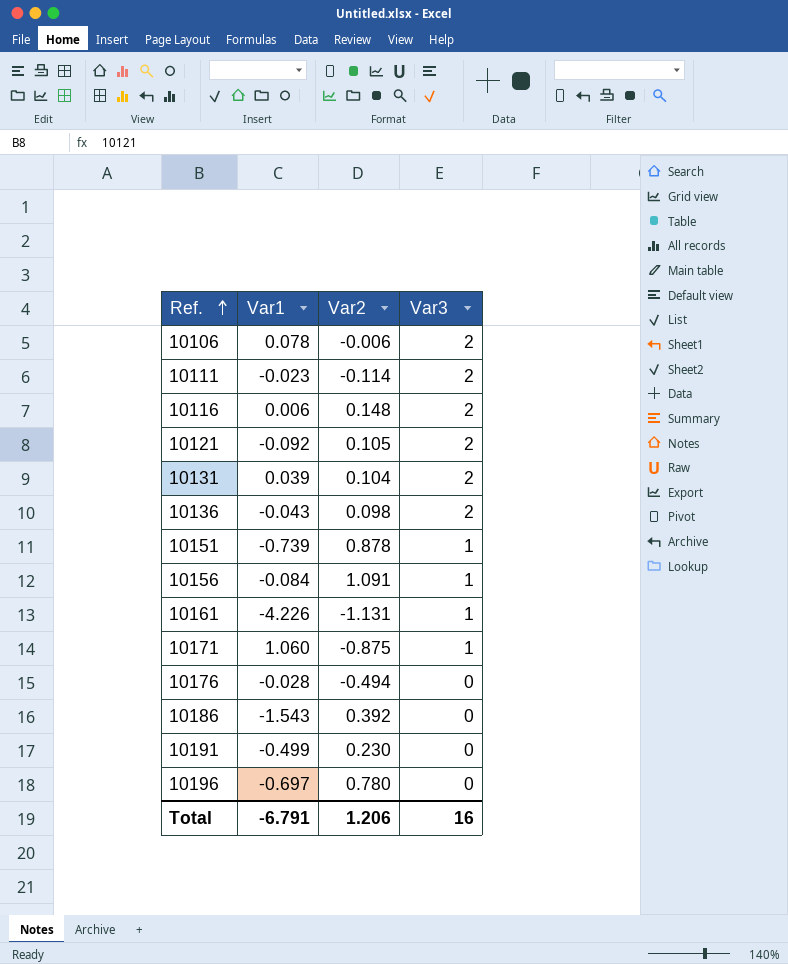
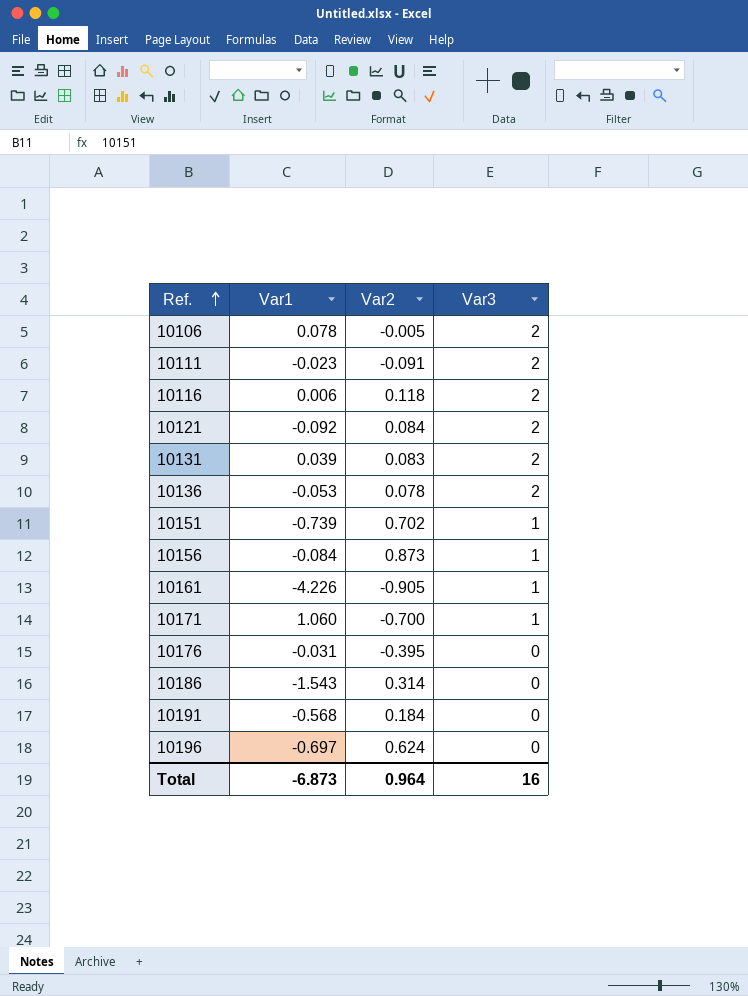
10106 | Var2: -0.006 -> -0.005
10111 | Var2: -0.114 -> -0.091
10116 | Var2: 0.148 -> 0.118
10121 | Var2: 0.105 -> 0.084
10131 | Var2: 0.104 -> 0.083
10136 | Var1: -0.043 -> -0.053
10136 | Var2: 0.098 -> 0.078
10151 | Var2: 0.878 -> 0.702
10156 | Var2: 1.091 -> 0.873
10161 | Var2: -1.131 -> -0.905
10171 | Var2: -0.875 -> -0.700
10176 | Var1: -0.028 -> -0.031
10176 | Var2: -0.494 -> -0.395
10186 | Var2: 0.392 -> 0.314
10191 | Var1: -0.499 -> -0.568
10191 | Var2: 0.230 -> 0.184
10196 | Var2: 0.780 -> 0.624
Total | Var1: -6.791 -> -6.873
Total | Var2: 1.206 -> 0.964

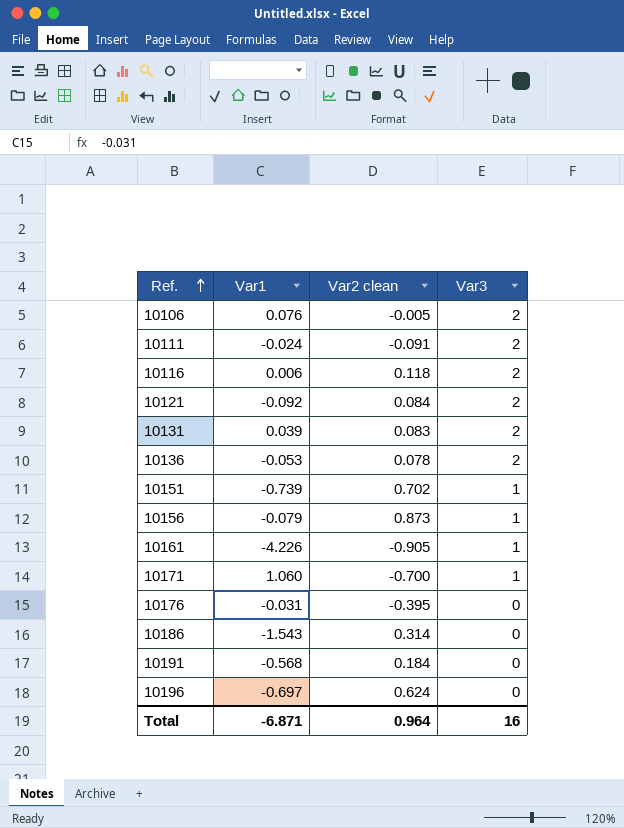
column name: Var2 -> Var2 clean
10106 | Var1: 0.078 -> 0.076
10111 | Var1: -0.023 -> -0.024
10156 | Var1: -0.084 -> -0.079
Total | Var1: -6.873 -> -6.871

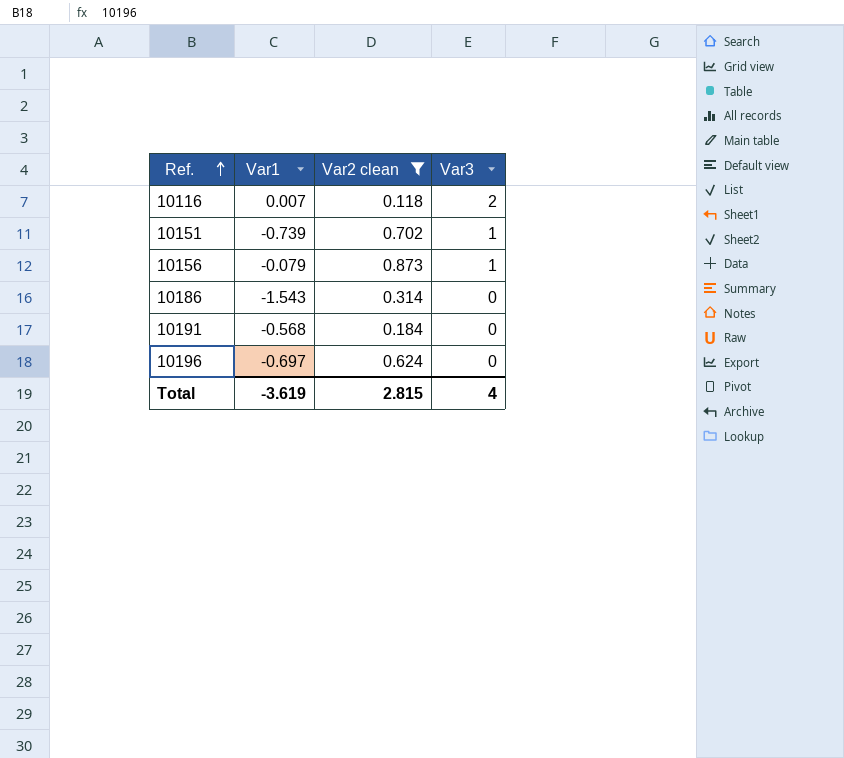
filter: none -> Var2 clean >= 0.118
10116 | Var1: 0.006 -> 0.007
Total | Var1: -6.871 -> -3.619
Total | Var2 clean: 0.964 -> 2.815
Total | Var3: 16 -> 4

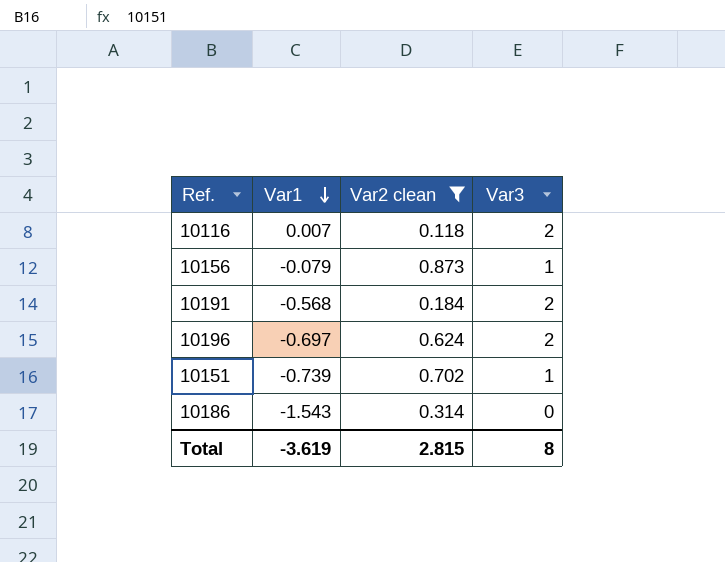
row order: Ref. ascending -> Var1 descending
10191 | Var3: 0 -> 2
10196 | Var3: 0 -> 2
Total | Var3: 4 -> 8

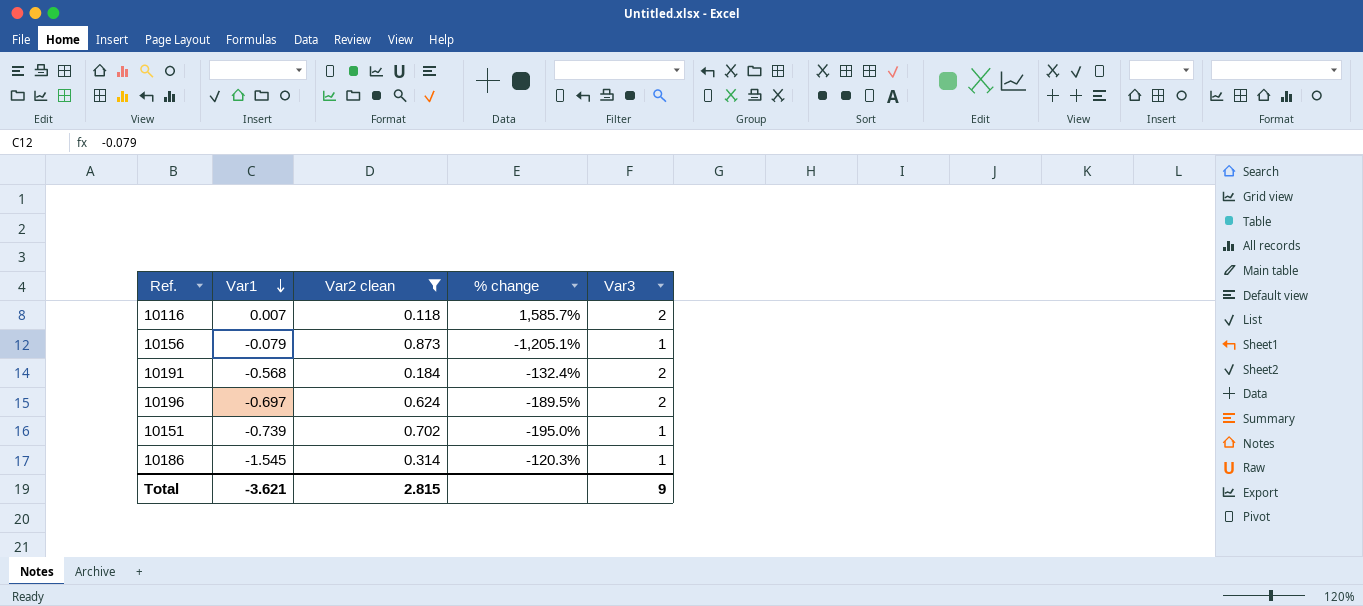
column % change | formula: none -> ([Var2 clean] - [Var1]) / [Var1]
10186 | Var1: -1.543 -> -1.545
10186 | Var3: 0 -> 1
Total | Var1: -3.619 -> -3.621
Total | Var3: 8 -> 9

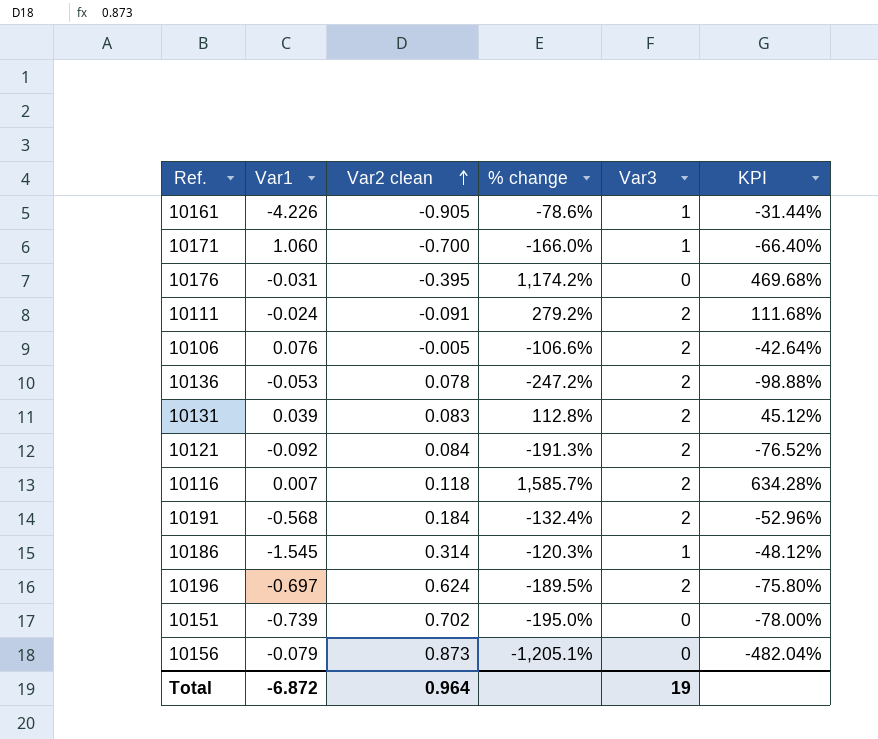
filter: Var2 clean >= 0.118 -> none
row order: Var1 descending -> Var2 clean ascending
column KPI | formula: none -> [% change] * 0.4
10151 | Var3: 1 -> 0
10156 | Var3: 1 -> 0
Total | Var1: -3.621 -> -6.872
Total | Var2 clean: 2.815 -> 0.964
Total | Var3: 9 -> 19

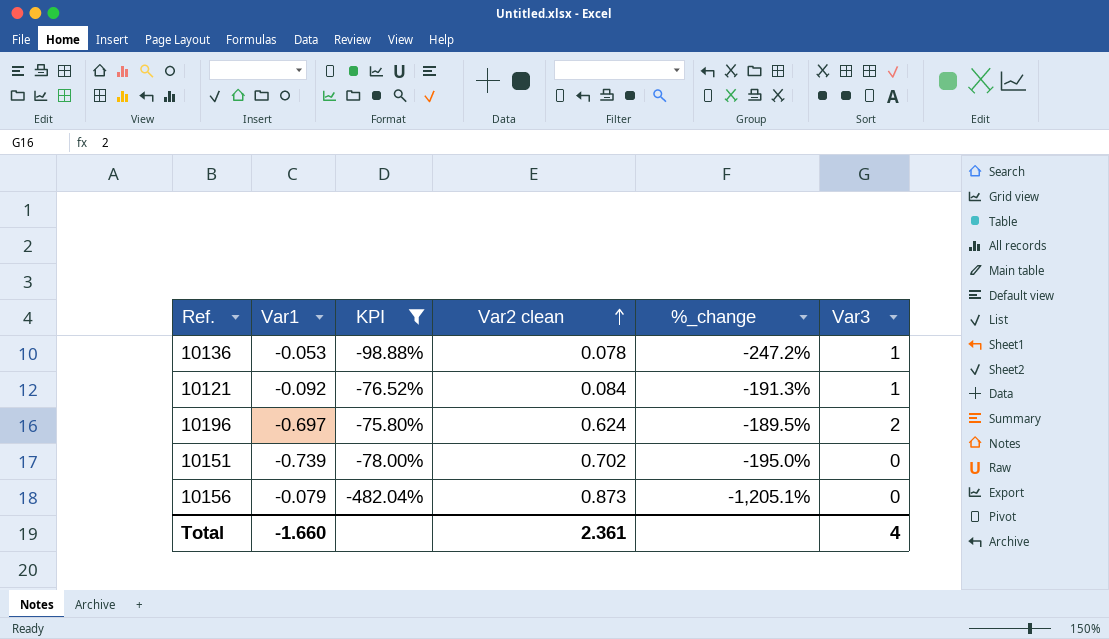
filter: none -> KPI <= -75.80%
column KPI | position: 6 -> 3
column name: % change -> %_change
10136 | Var3: 2 -> 1
10121 | Var3: 2 -> 1
Total | Var1: -6.872 -> -1.660
Total | Var2 clean: 0.964 -> 2.361
Total | Var3: 19 -> 4

